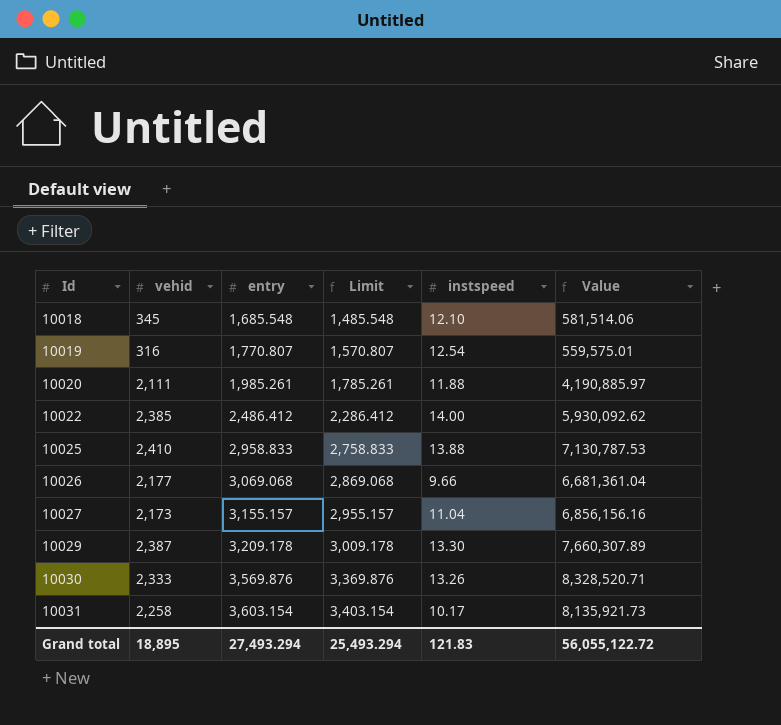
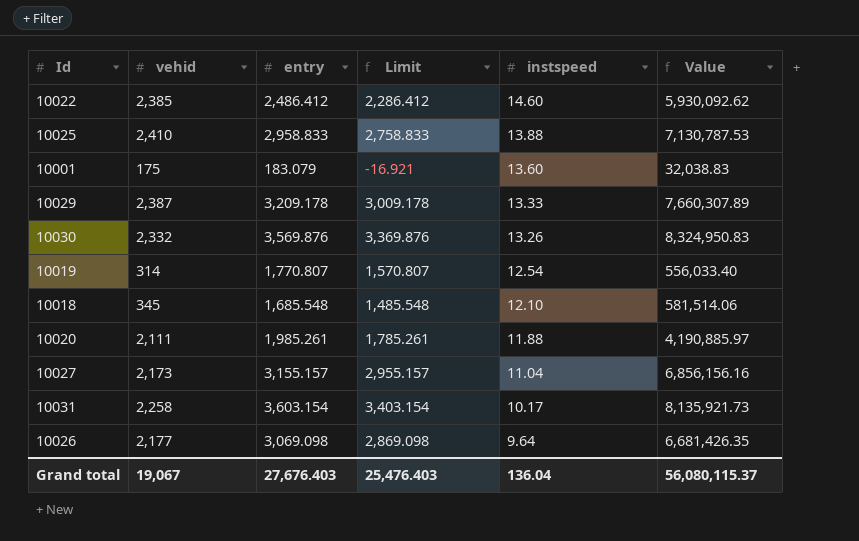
row order: Id ascending -> instspeed descending
10022 | instspeed: 14.00 -> 14.60
row 10001: none -> 175 | 183.079 | -16.921 | 13.60 | 32,038.83
10029 | instspeed: 13.30 -> 13.33
10030 | vehid: 2,333 -> 2,332
10030 | Value: 8,328,520.71 -> 8,324,950.83
10019 | vehid: 316 -> 314
10019 | Value: 559,575.01 -> 556,033.40
10026 | entry: 3,069.068 -> 3,069.098
10026 | Limit: 2,869.068 -> 2,869.098
10026 | instspeed: 9.66 -> 9.64
10026 | Value: 6,681,361.04 -> 6,681,426.35
Grand total | vehid: 18,895 -> 19,067
Grand total | entry: 27,493.294 -> 27,676.403
Grand total | Limit: 25,493.294 -> 25,476.403
Grand total | instspeed: 121.83 -> 136.04
Grand total | Value: 56,055,122.72 -> 56,080,115.37

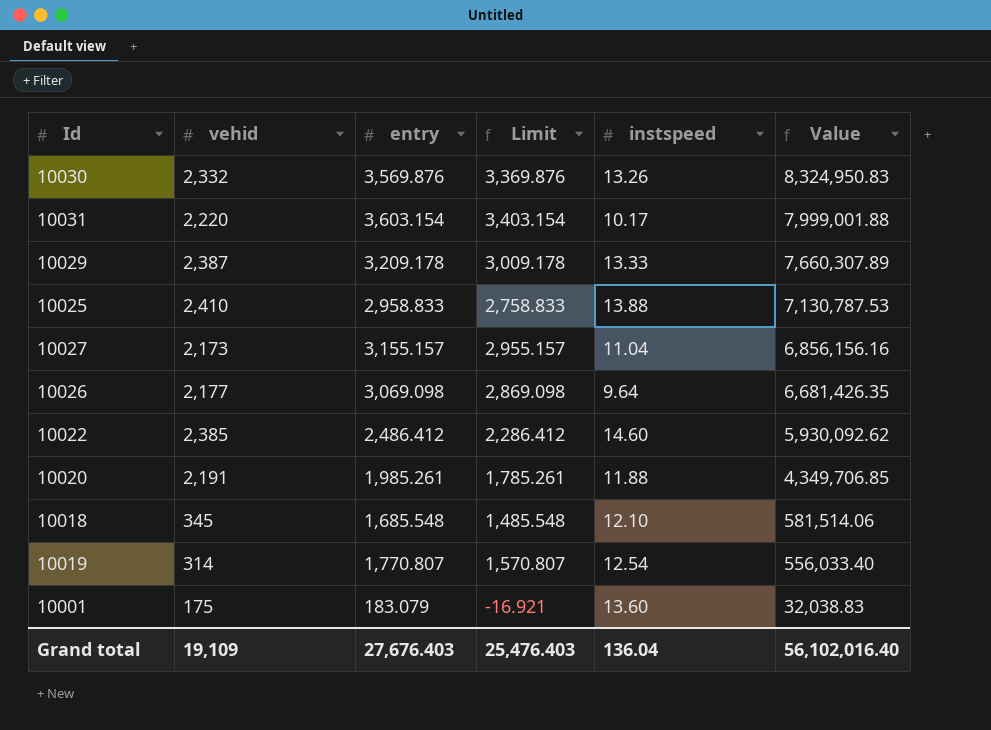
row order: instspeed descending -> Value descending
10031 | vehid: 2,258 -> 2,220
10031 | Value: 8,135,921.73 -> 7,999,001.88
10020 | vehid: 2,111 -> 2,191
10020 | Value: 4,190,885.97 -> 4,349,706.85
Grand total | vehid: 19,067 -> 19,109
Grand total | Value: 56,080,115.37 -> 56,102,016.40

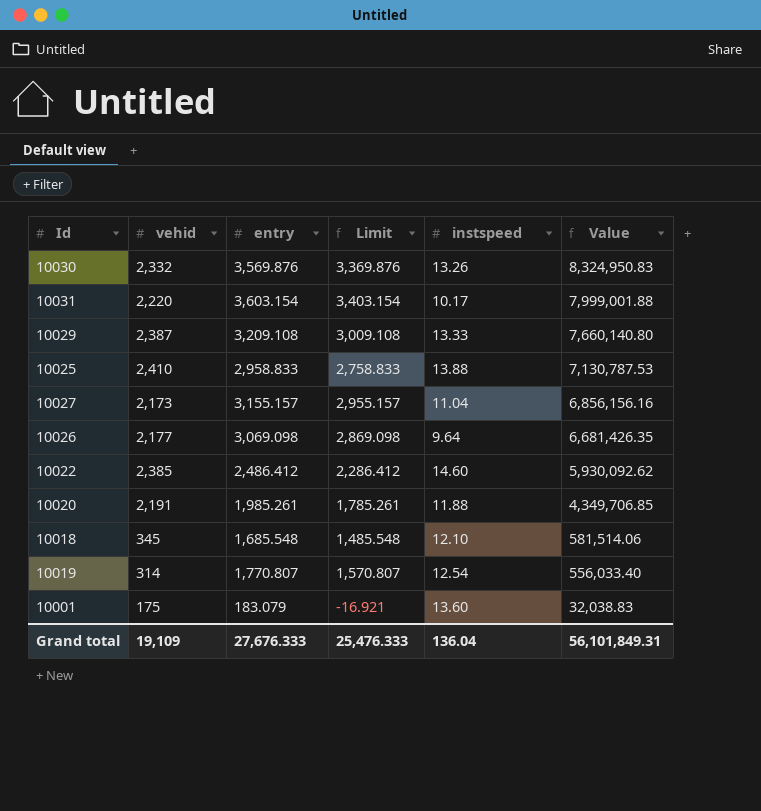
10029 | entry: 3,209.178 -> 3,209.108
10029 | Limit: 3,009.178 -> 3,009.108
10029 | Value: 7,660,307.89 -> 7,660,140.80
Grand total | entry: 27,676.403 -> 27,676.333
Grand total | Limit: 25,476.403 -> 25,476.333
Grand total | Value: 56,102,016.40 -> 56,101,849.31

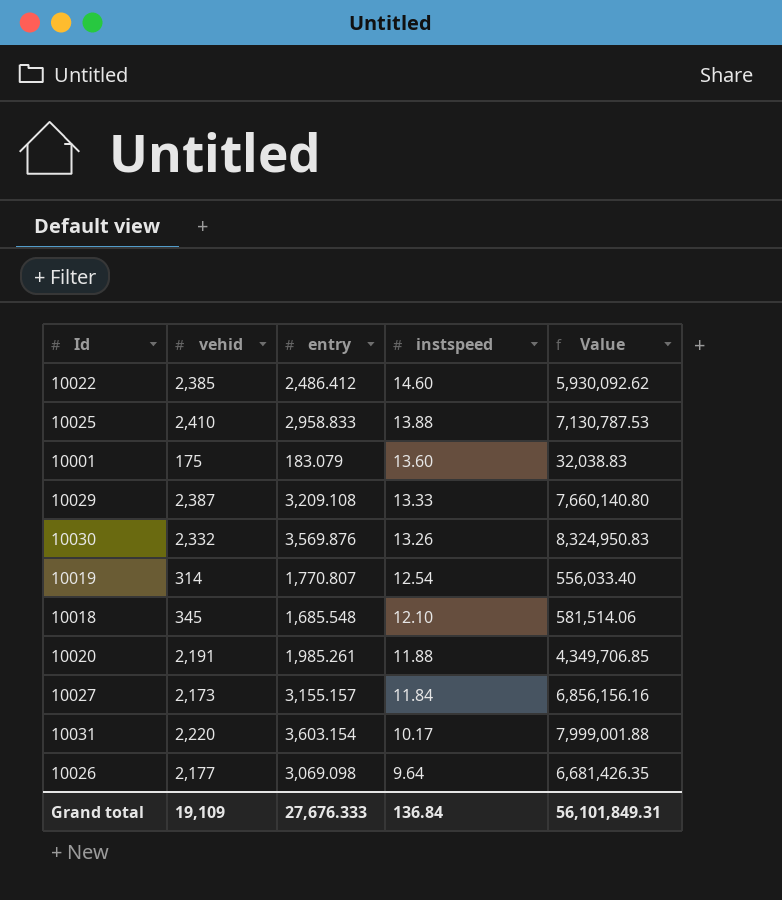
row order: Value descending -> instspeed descending
column Limit | formula: [entry] - 200 -> none
10027 | instspeed: 11.04 -> 11.84
Grand total | instspeed: 136.04 -> 136.84

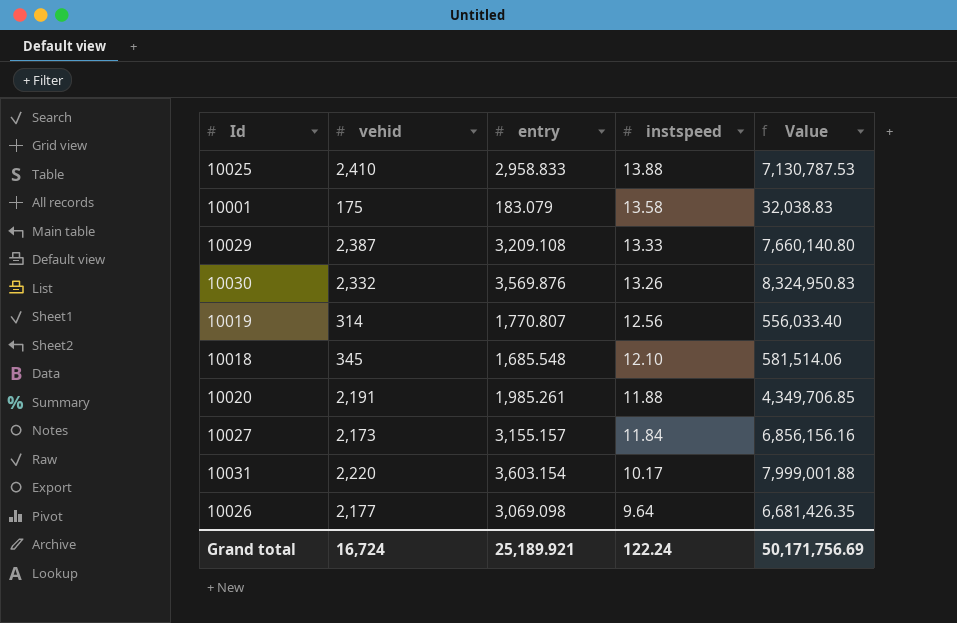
row 10022: 2,385 | 2,486.412 | 14.60 | 5,930,092.62 -> none
10001 | instspeed: 13.60 -> 13.58
10019 | instspeed: 12.54 -> 12.56
Grand total | vehid: 19,109 -> 16,724
Grand total | entry: 27,676.333 -> 25,189.921
Grand total | instspeed: 136.84 -> 122.24
Grand total | Value: 56,101,849.31 -> 50,171,756.69

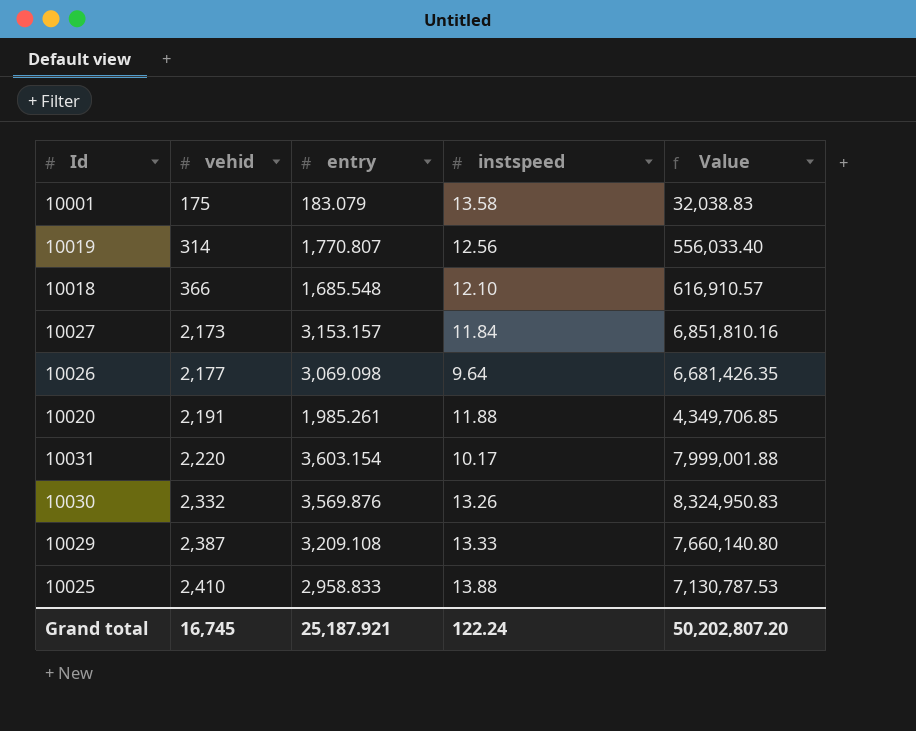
row order: instspeed descending -> vehid ascending
10018 | vehid: 345 -> 366
10018 | Value: 581,514.06 -> 616,910.57
10027 | entry: 3,155.157 -> 3,153.157
10027 | Value: 6,856,156.16 -> 6,851,810.16
Grand total | vehid: 16,724 -> 16,745
Grand total | entry: 25,189.921 -> 25,187.921
Grand total | Value: 50,171,756.69 -> 50,202,807.20

